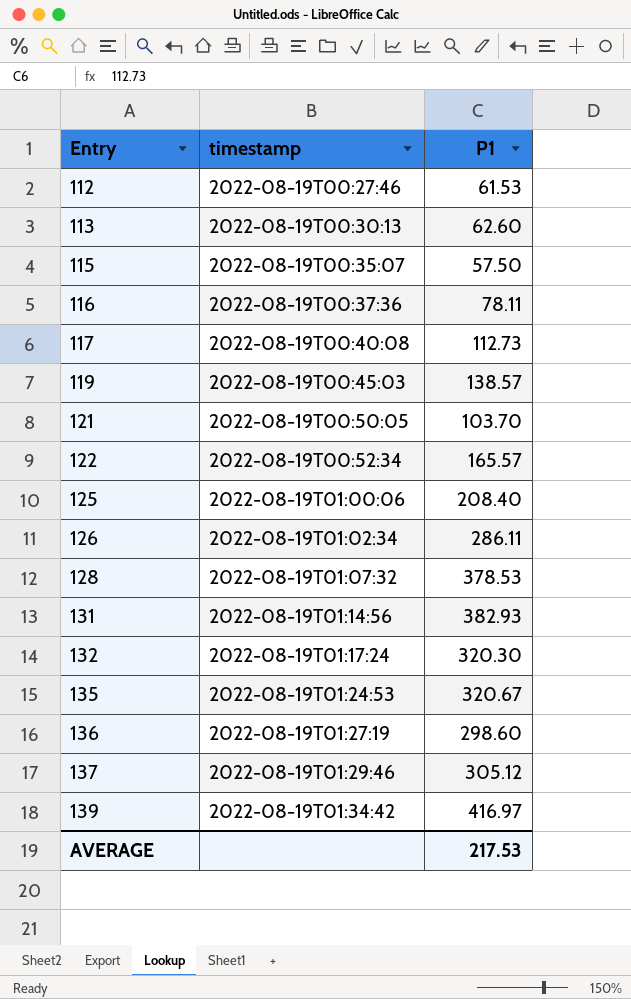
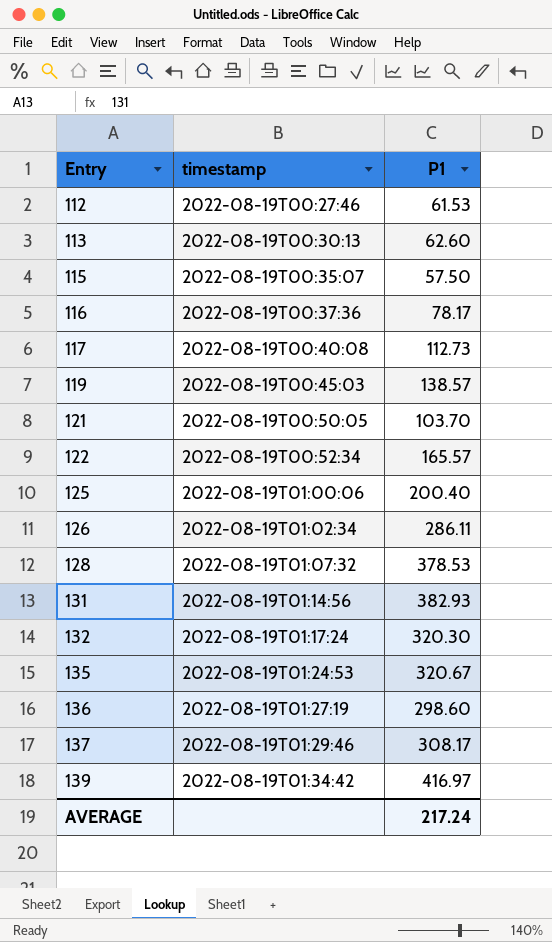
116 | P1: 78.11 -> 78.17
125 | P1: 208.40 -> 200.40
137 | P1: 305.12 -> 308.17
AVERAGE | P1: 217.53 -> 217.24

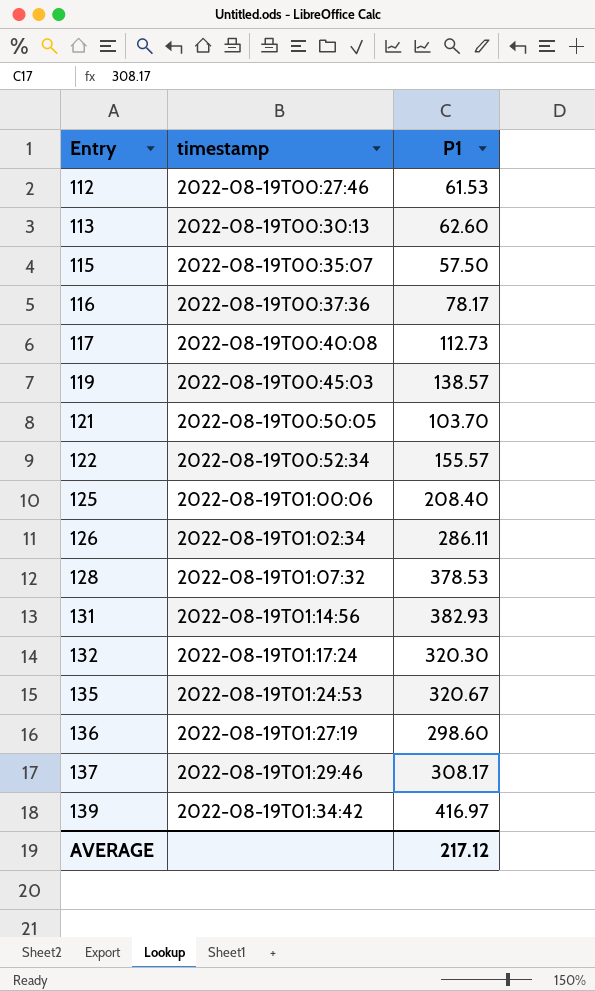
122 | P1: 165.57 -> 155.57
125 | P1: 200.40 -> 208.40
AVERAGE | P1: 217.24 -> 217.12

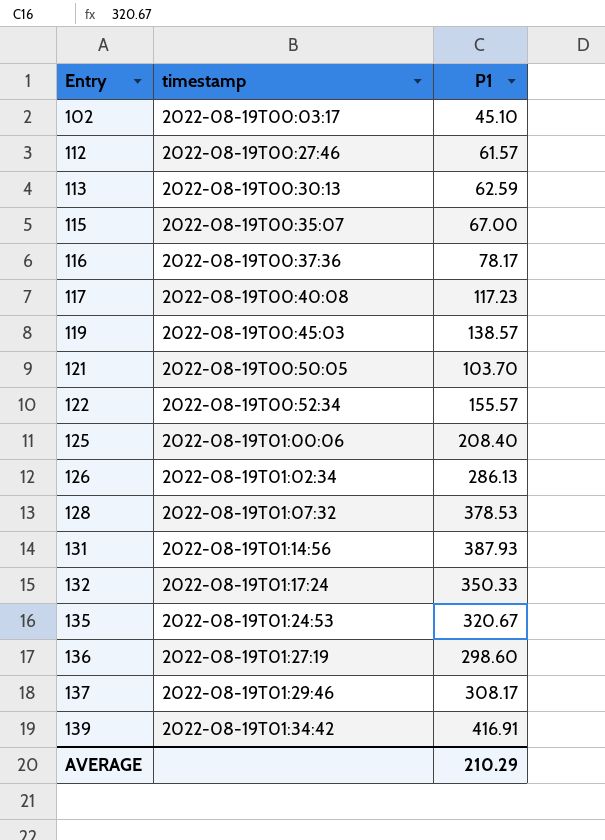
row 102: none -> 2022-08-19T00:03:17 | 45.10
112 | P1: 61.53 -> 61.57
113 | P1: 62.60 -> 62.59
115 | P1: 57.50 -> 67.00
117 | P1: 112.73 -> 117.23
126 | P1: 286.11 -> 286.13
131 | P1: 382.93 -> 387.93
132 | P1: 320.30 -> 350.33
139 | P1: 416.97 -> 416.91
AVERAGE | P1: 217.12 -> 210.29

